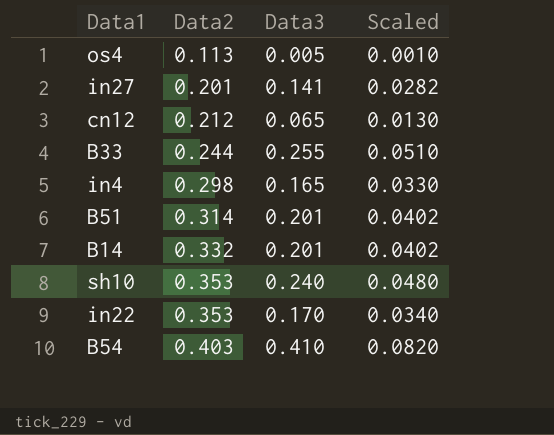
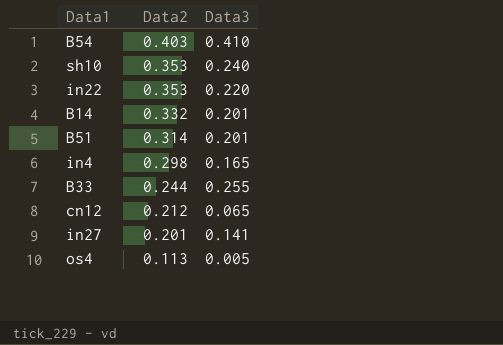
row order: Data2 ascending -> Data2 descending
column Scaled | formula: [Data3] * 0.2 -> none
in22 | Data3: 0.170 -> 0.220

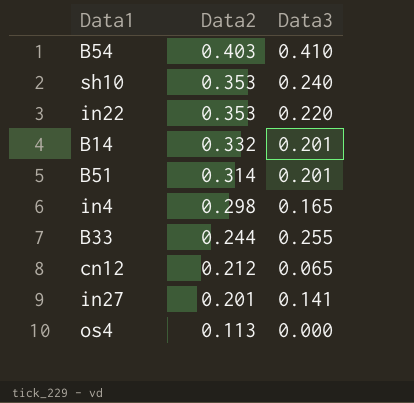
os4 | Data3: 0.005 -> 0.000

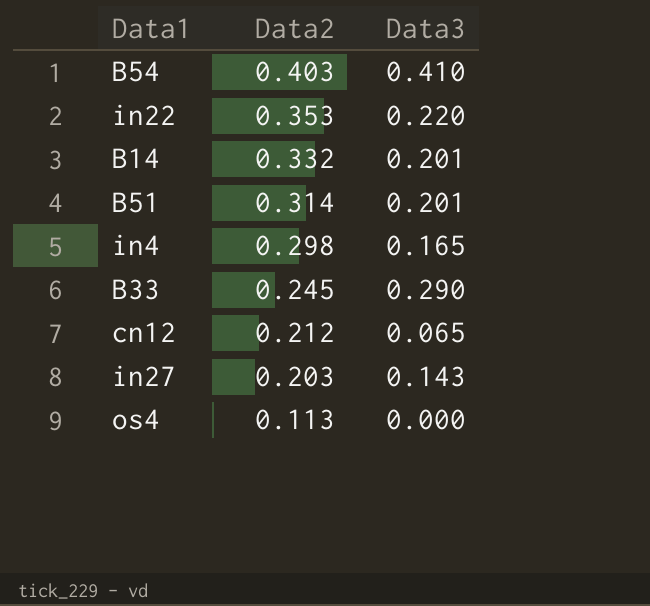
row sh10: 0.353 | 0.240 -> none
B33 | Data2: 0.244 -> 0.245
B33 | Data3: 0.255 -> 0.290
in27 | Data2: 0.201 -> 0.203
in27 | Data3: 0.141 -> 0.143

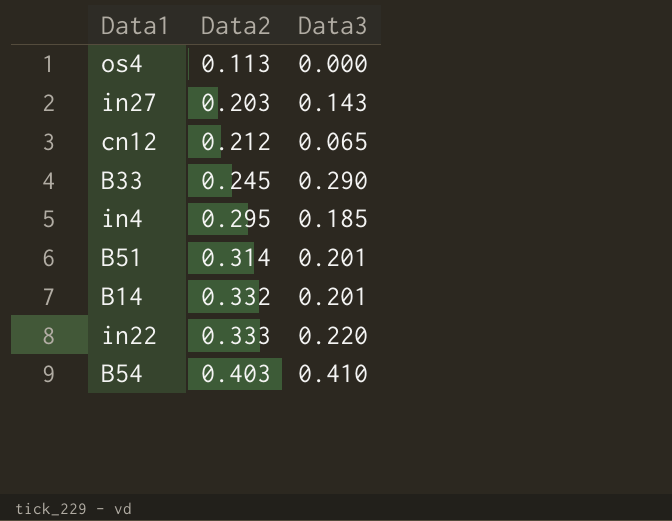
row order: Data2 descending -> Data2 ascending
in4 | Data2: 0.298 -> 0.295
in4 | Data3: 0.165 -> 0.185
in22 | Data2: 0.353 -> 0.333

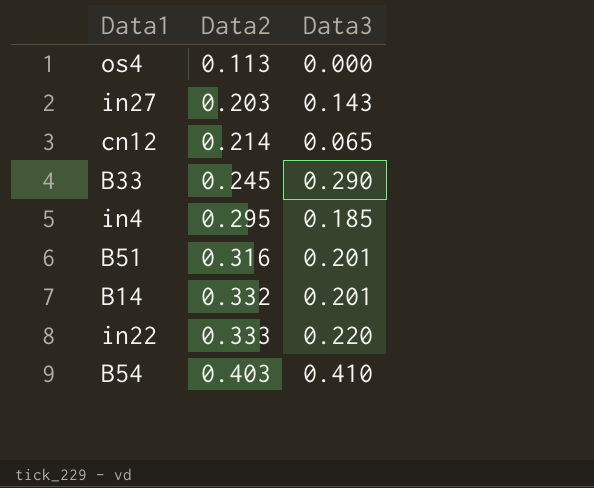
cn12 | Data2: 0.212 -> 0.214
B51 | Data2: 0.314 -> 0.316

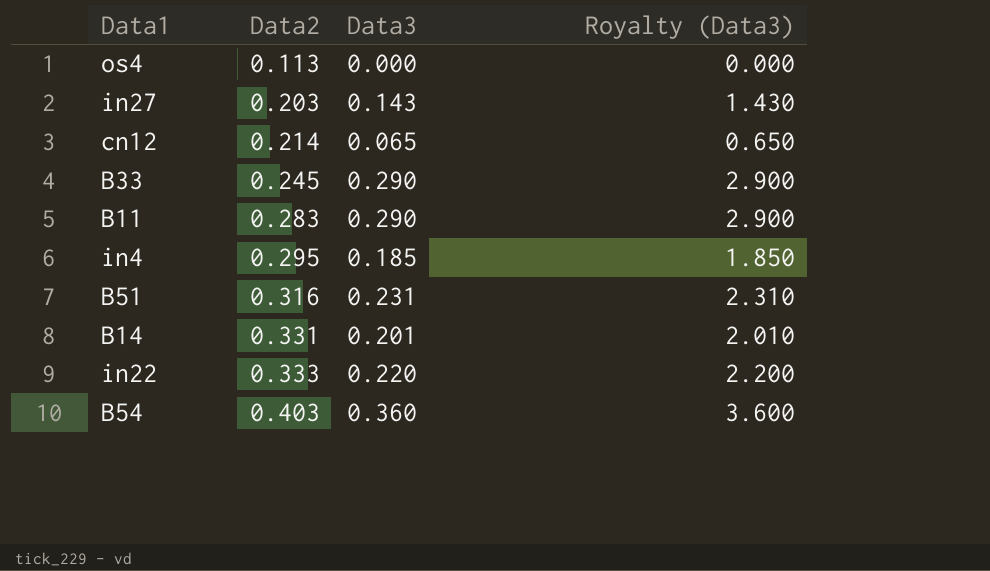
column Royalty (Data3) | formula: none -> [Data3] * 10
row B11: none -> 0.283 | 0.290 | 2.900
B51 | Data3: 0.201 -> 0.231
B14 | Data2: 0.332 -> 0.331
B54 | Data3: 0.410 -> 0.360

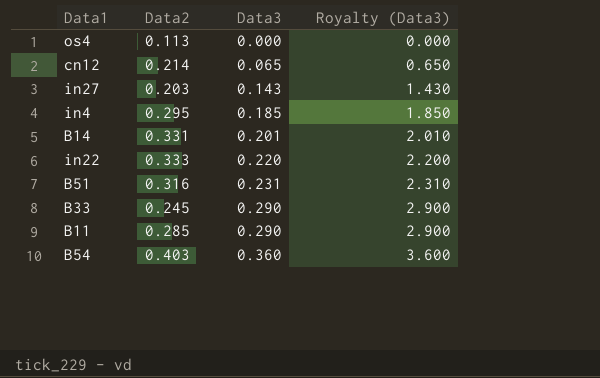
row order: Data2 ascending -> Data3 ascending
B11 | Data2: 0.283 -> 0.285

